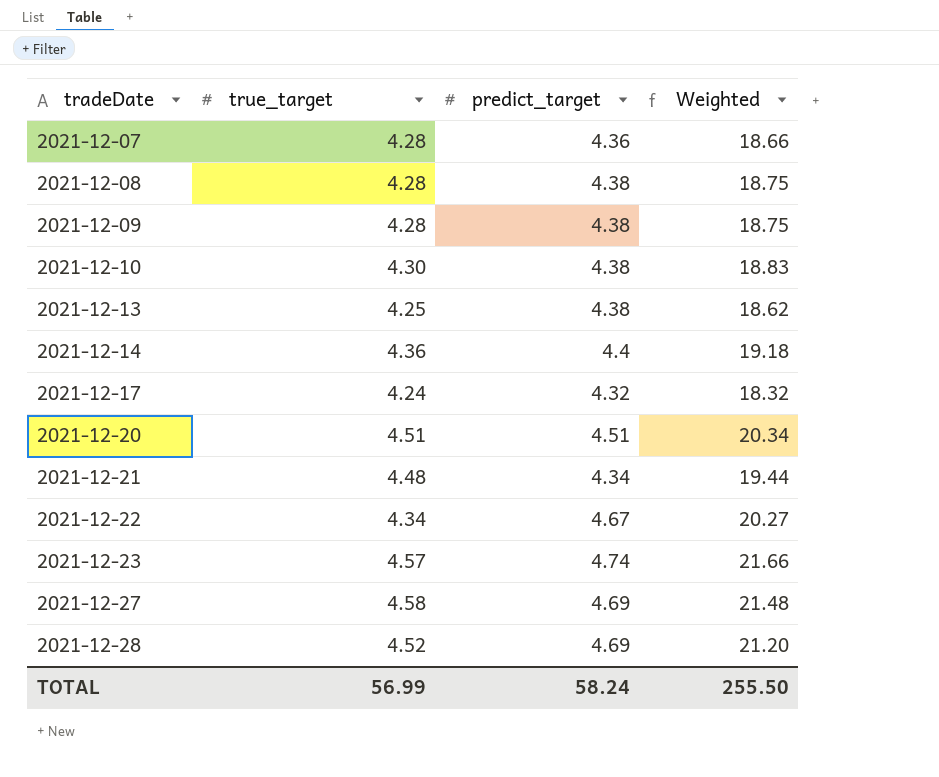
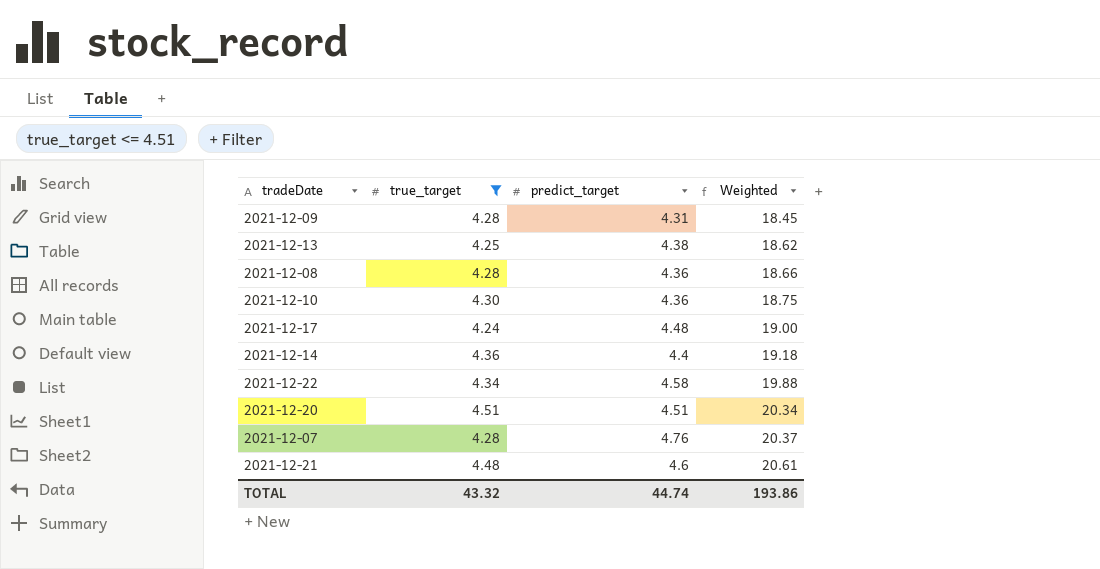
filter: none -> true_target <= 4.51
row order: tradeDate ascending -> Weighted ascending
2021-12-09 | predict_target: 4.38 -> 4.31
2021-12-09 | Weighted: 18.75 -> 18.45
2021-12-08 | predict_target: 4.38 -> 4.36
2021-12-08 | Weighted: 18.75 -> 18.66
2021-12-10 | predict_target: 4.38 -> 4.36
2021-12-10 | Weighted: 18.83 -> 18.75
2021-12-17 | predict_target: 4.32 -> 4.48
2021-12-17 | Weighted: 18.32 -> 19.00
2021-12-22 | predict_target: 4.67 -> 4.58
2021-12-22 | Weighted: 20.27 -> 19.88
2021-12-07 | predict_target: 4.36 -> 4.76
2021-12-07 | Weighted: 18.66 -> 20.37
2021-12-21 | predict_target: 4.34 -> 4.6
2021-12-21 | Weighted: 19.44 -> 20.61
TOTAL | true_target: 56.99 -> 43.32
TOTAL | predict_target: 58.24 -> 44.74
TOTAL | Weighted: 255.50 -> 193.86

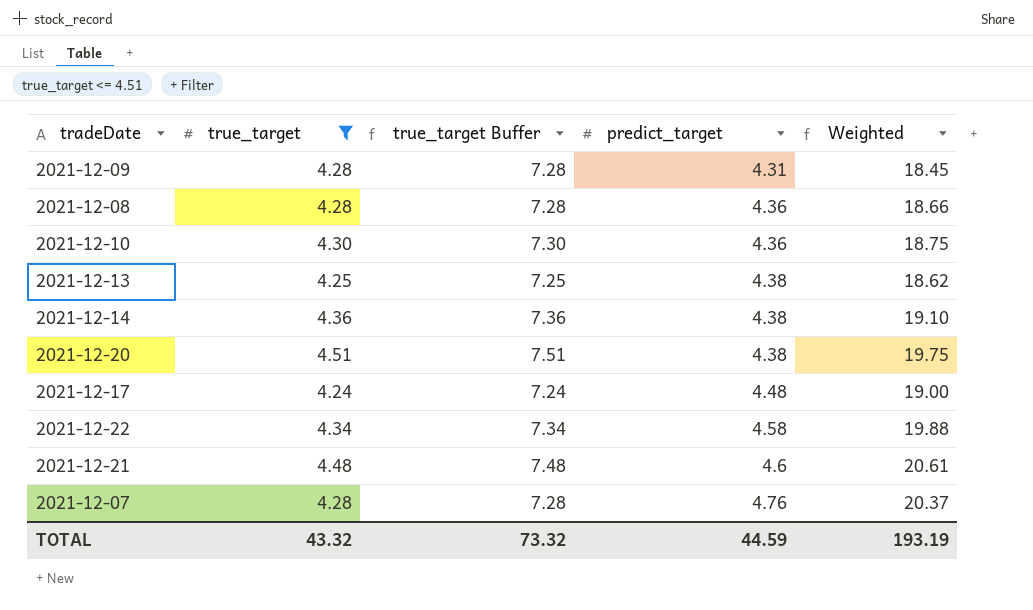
row order: Weighted ascending -> predict_target ascending
column true_target Buffer | formula: none -> [true_target] + 3
2021-12-14 | predict_target: 4.4 -> 4.38
2021-12-14 | Weighted: 19.18 -> 19.10
2021-12-20 | predict_target: 4.51 -> 4.38
2021-12-20 | Weighted: 20.34 -> 19.75
TOTAL | predict_target: 44.74 -> 44.59
TOTAL | Weighted: 193.86 -> 193.19

